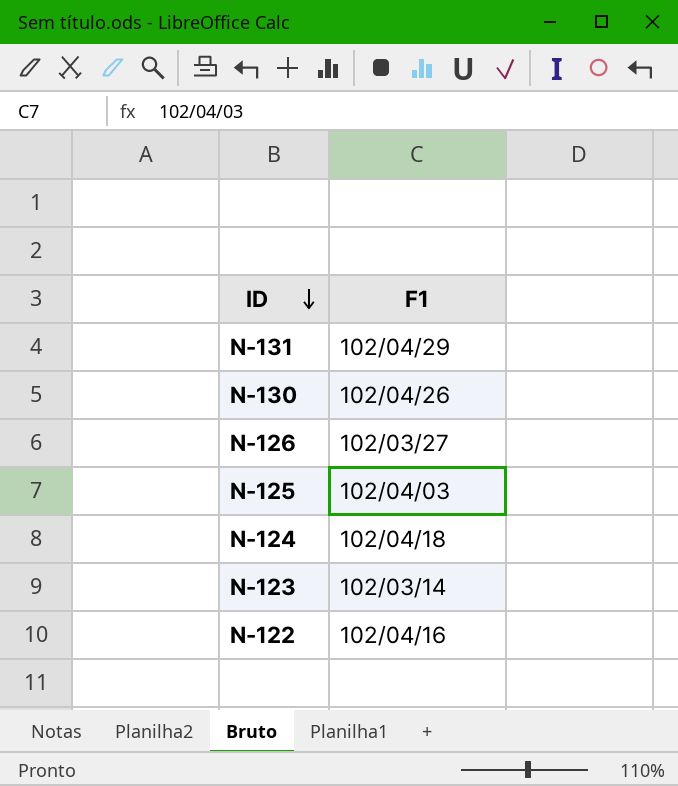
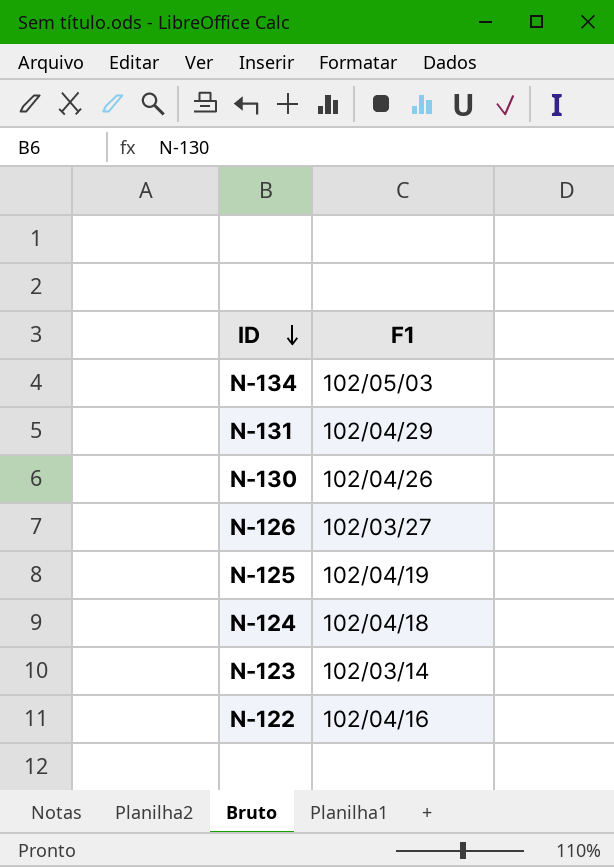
row N-134: none -> 102/05/03
N-125 | F1: 102/04/03 -> 102/04/19

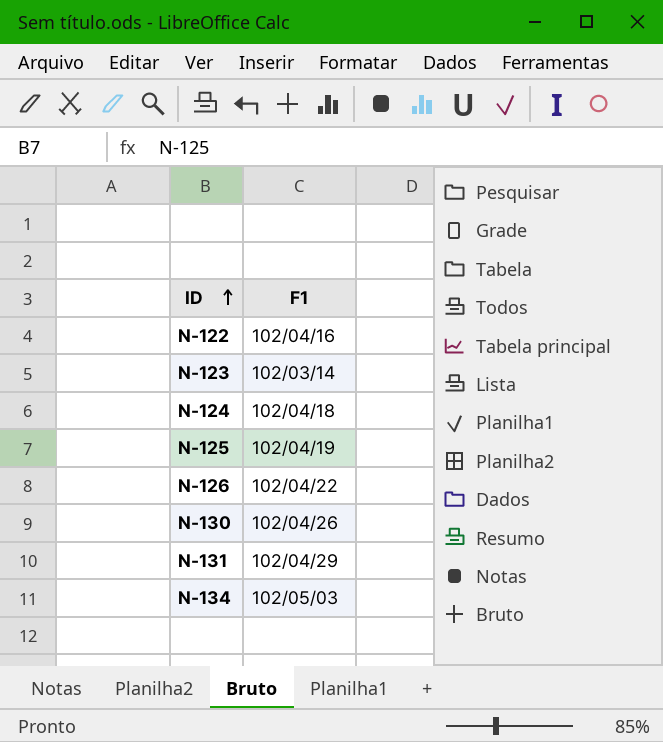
row order: ID descending -> ID ascending
N-126 | F1: 102/03/27 -> 102/04/22

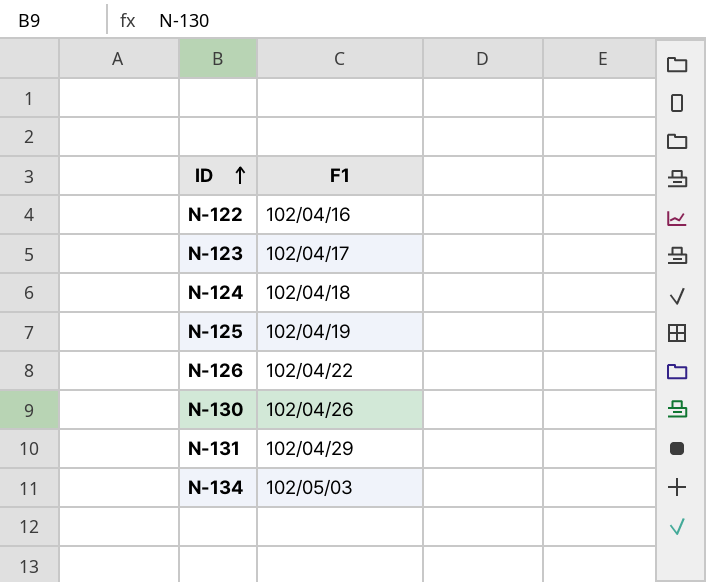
N-123 | F1: 102/03/14 -> 102/04/17

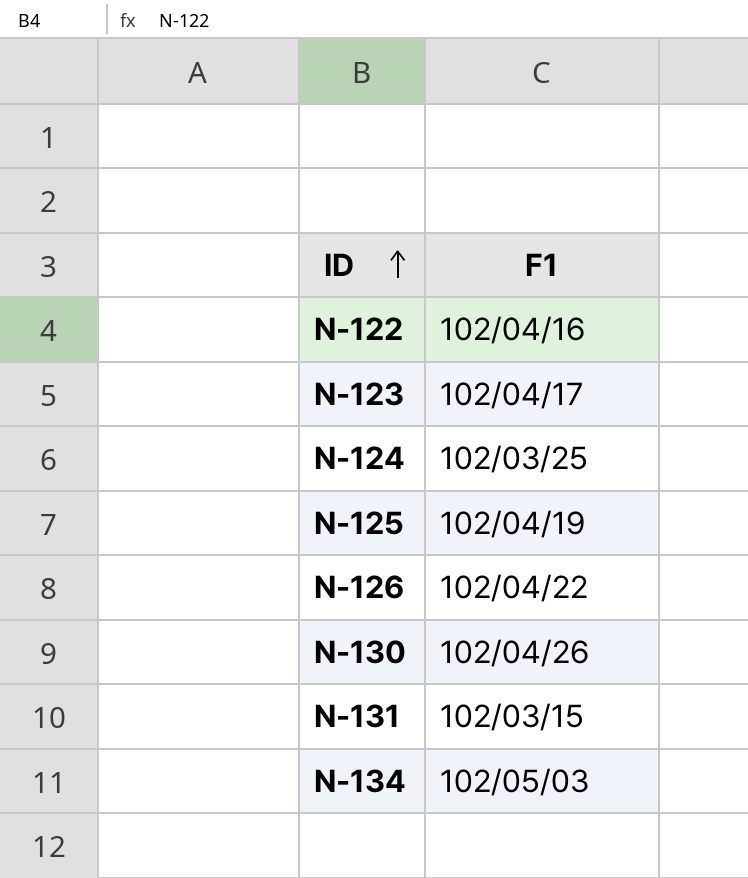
N-124 | F1: 102/04/18 -> 102/03/25
N-131 | F1: 102/04/29 -> 102/03/15

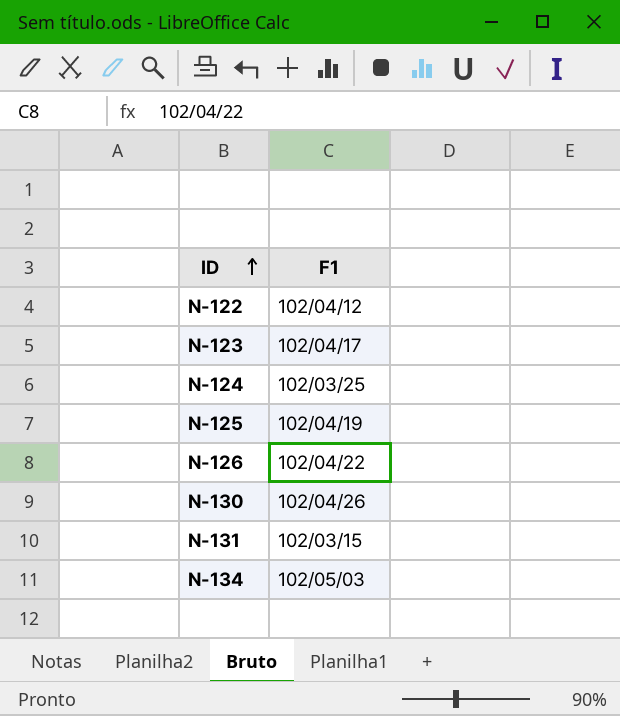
N-122 | F1: 102/04/16 -> 102/04/12

